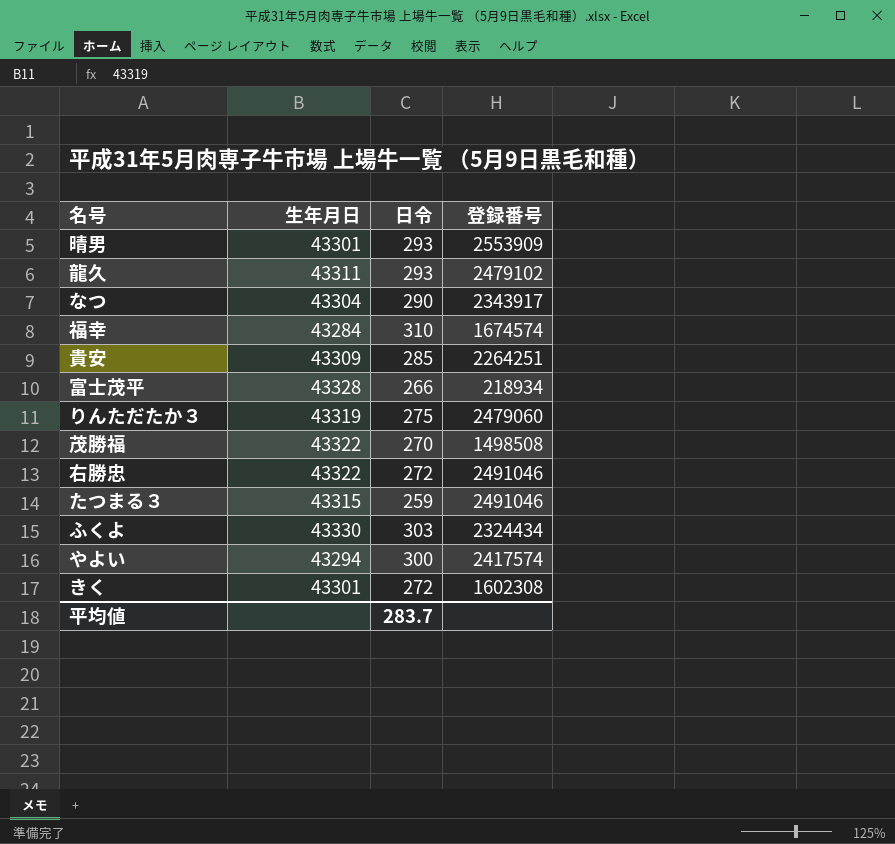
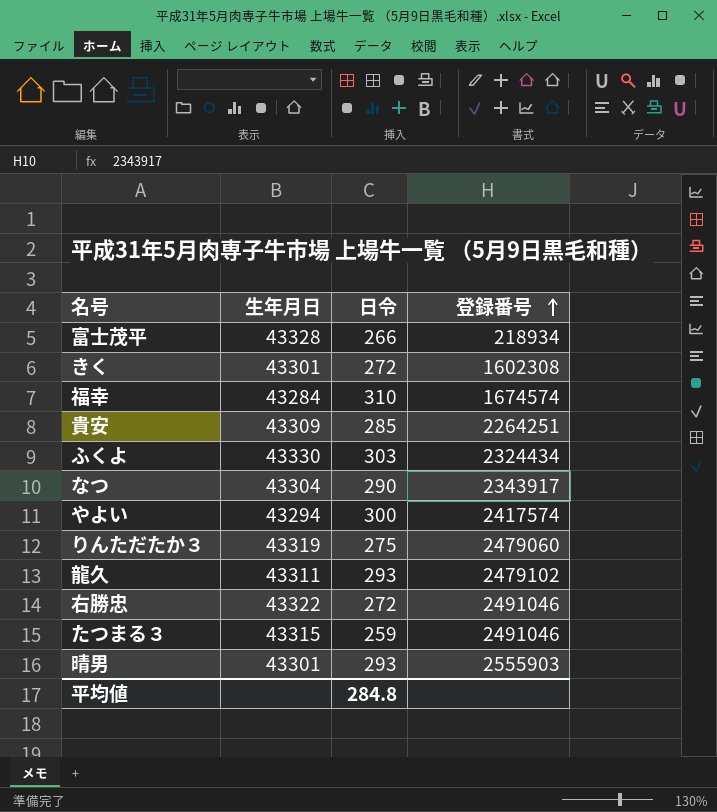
row order: none -> 登録番号 ascending
row 茂勝福: 43322 | 270 | 1498508 -> none
晴男 | 登録番号: 2553909 -> 2555903
平均値 | 日令: 283.7 -> 284.8

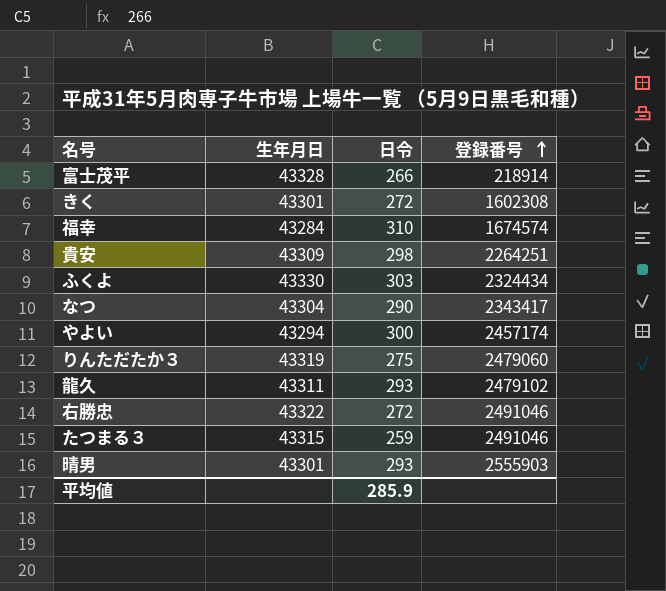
富士茂平 | 登録番号: 218934 -> 218914
貴安 | 日令: 285 -> 298
なつ | 登録番号: 2343917 -> 2343417
やよい | 登録番号: 2417574 -> 2457174
平均値 | 日令: 284.8 -> 285.9

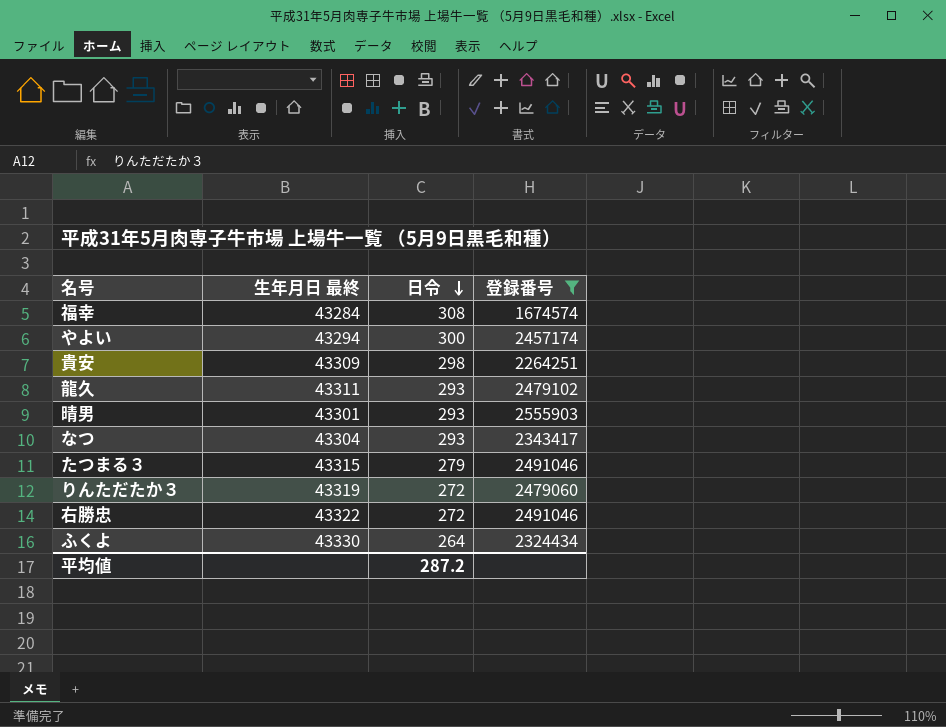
filter: none -> 登録番号 >= 1674574
row order: 登録番号 ascending -> 日令 descending
column name: 生年月日 -> 生年月日 最終
福幸 | 日令: 310 -> 308
なつ | 日令: 290 -> 293
たつまる３ | 日令: 259 -> 279
りんただたか３ | 日令: 275 -> 272
ふくよ | 日令: 303 -> 264
平均値 | 日令: 285.9 -> 287.2

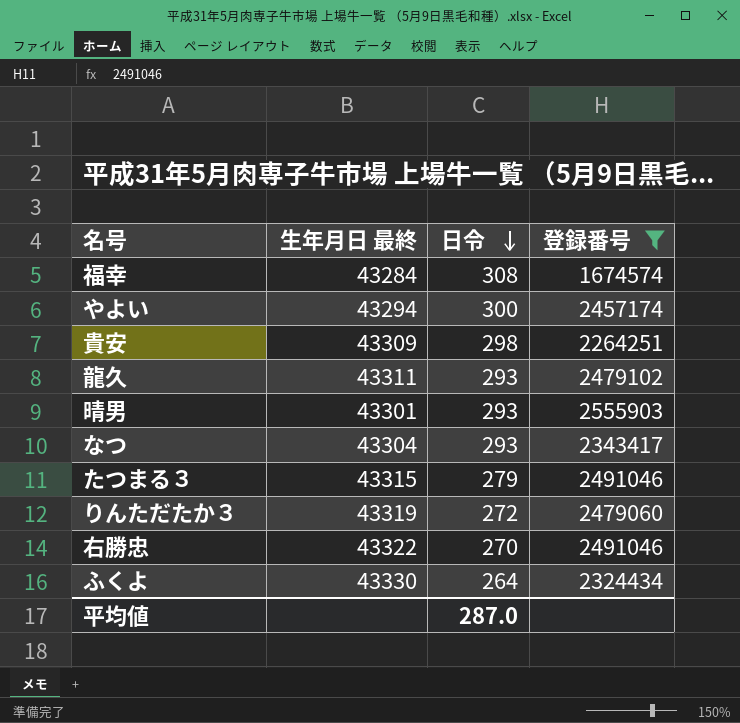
右勝忠 | 日令: 272 -> 270
平均値 | 日令: 287.2 -> 287.0

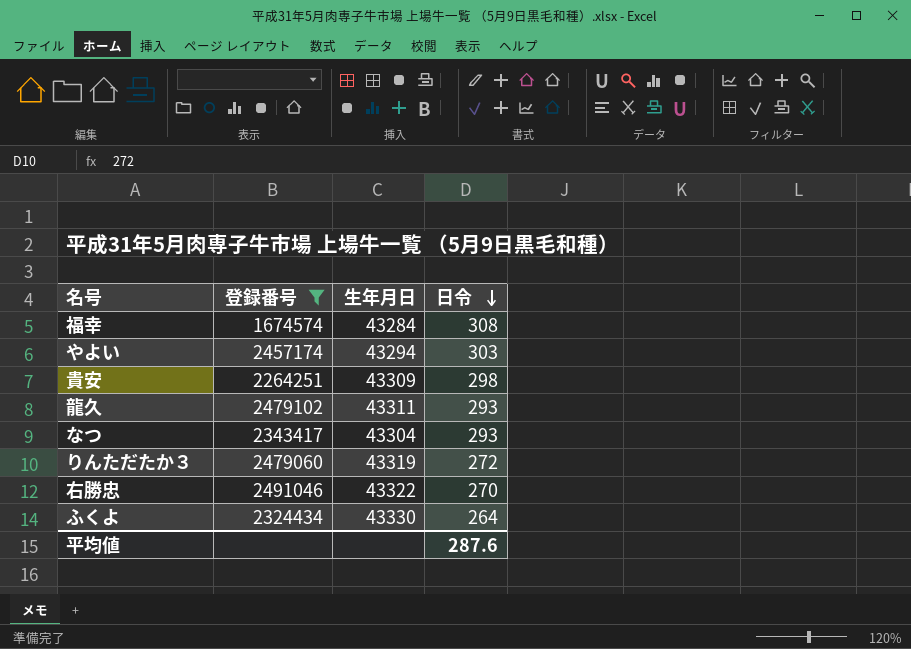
column 登録番号 | position: 4 -> 2
column name: 生年月日 最終 -> 生年月日
row 晴男: 43301 | 293 | 2555903 -> none
row たつまる３: 43315 | 279 | 2491046 -> none
やよい | 日令: 300 -> 303
平均値 | 日令: 287.0 -> 287.6

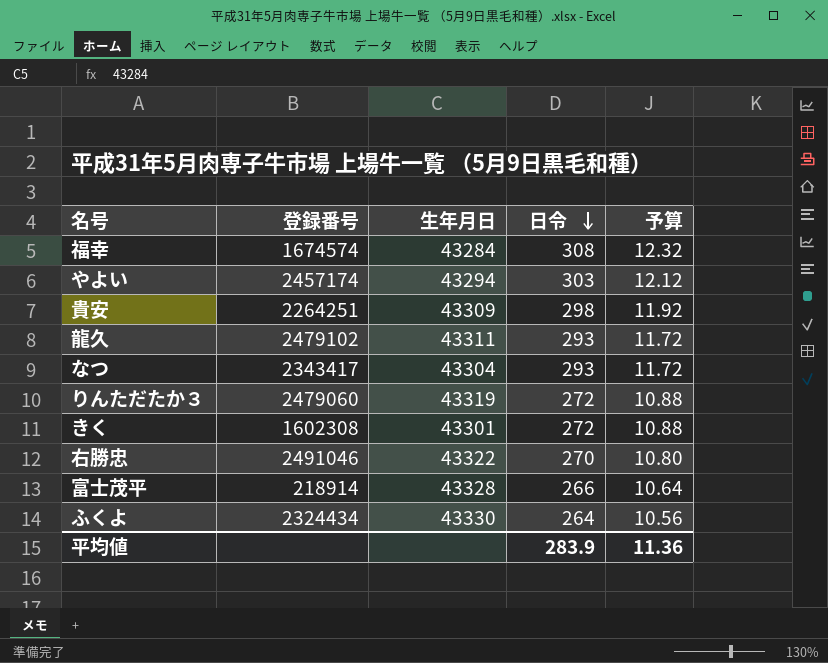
filter: 登録番号 >= 1674574 -> none
column 予算 | formula: none -> [日令] * 0.04
平均値 | 日令: 287.6 -> 283.9

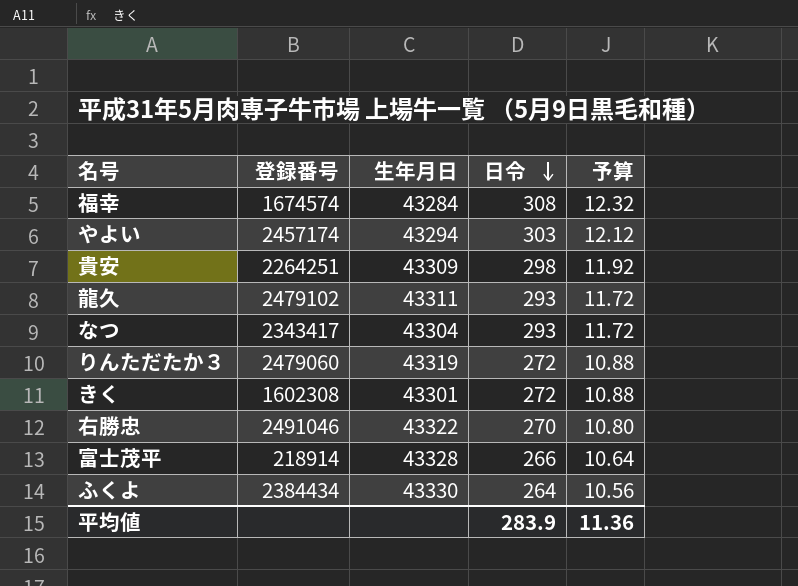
ふくよ | 登録番号: 2324434 -> 2384434

